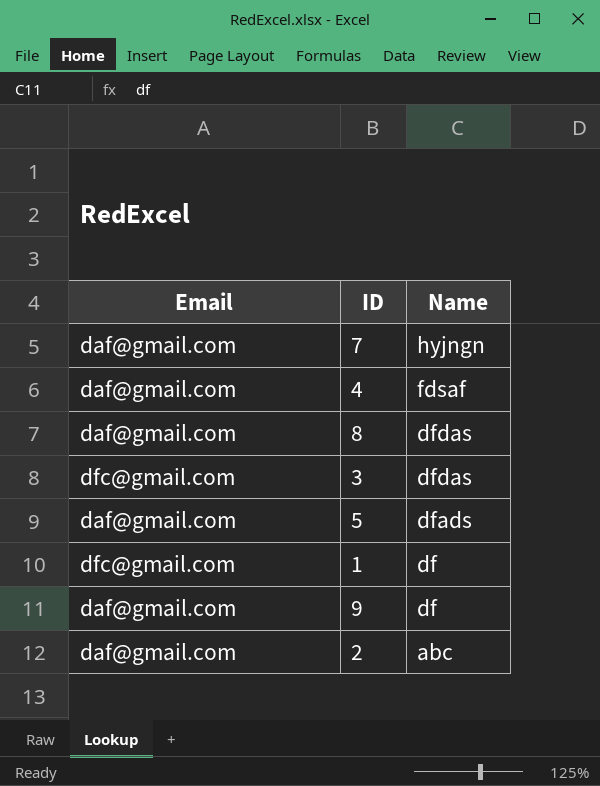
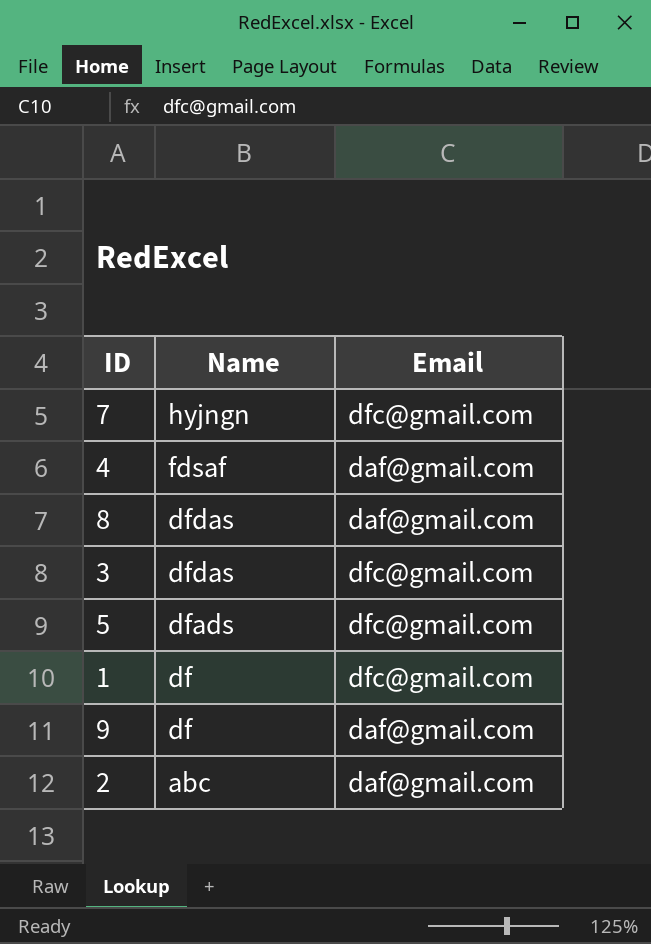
column Email | position: 1 -> 3
7 | Email: daf@gmail.com -> dfc@gmail.com
5 | Email: daf@gmail.com -> dfc@gmail.com

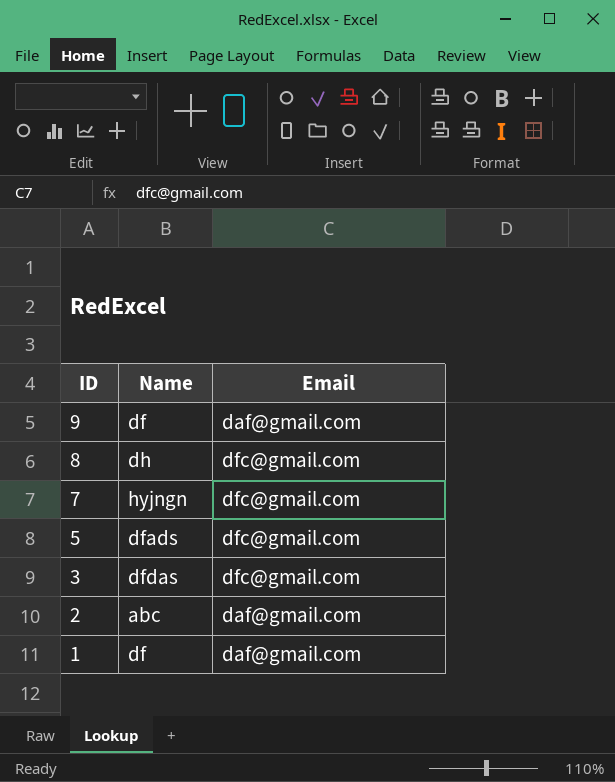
row order: Name descending -> ID descending
row 4: fdsaf | daf@gmail.com -> none
8 | Name: dfdas -> dh
8 | Email: daf@gmail.com -> dfc@gmail.com
1 | Email: dfc@gmail.com -> daf@gmail.com

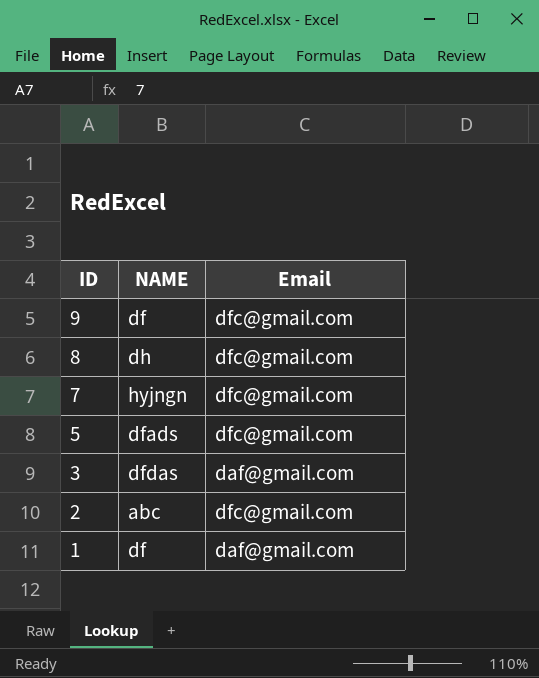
column name: Name -> NAME
9 | Email: daf@gmail.com -> dfc@gmail.com
3 | Email: dfc@gmail.com -> daf@gmail.com
2 | Email: daf@gmail.com -> dfc@gmail.com

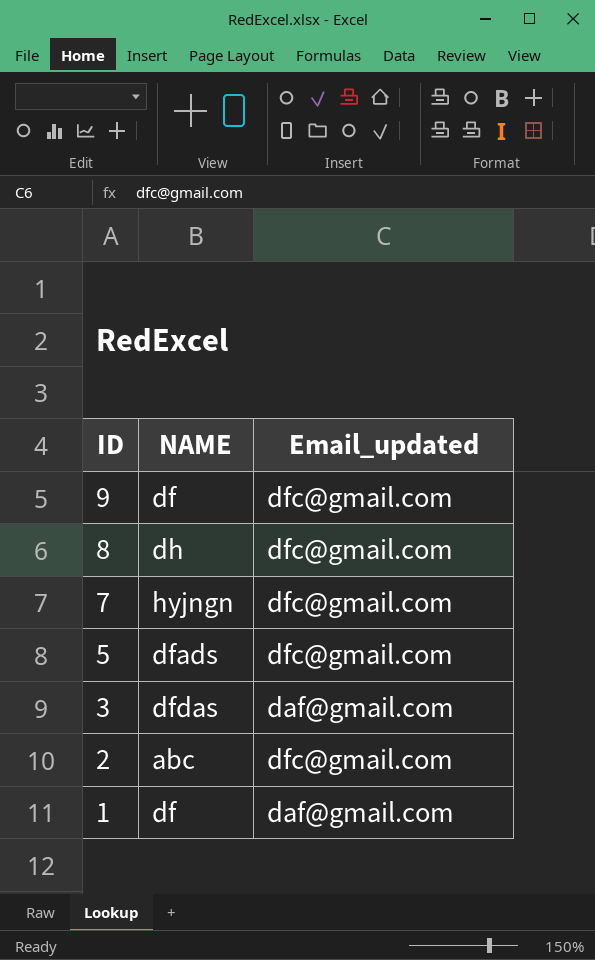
column name: Email -> Email_updated

